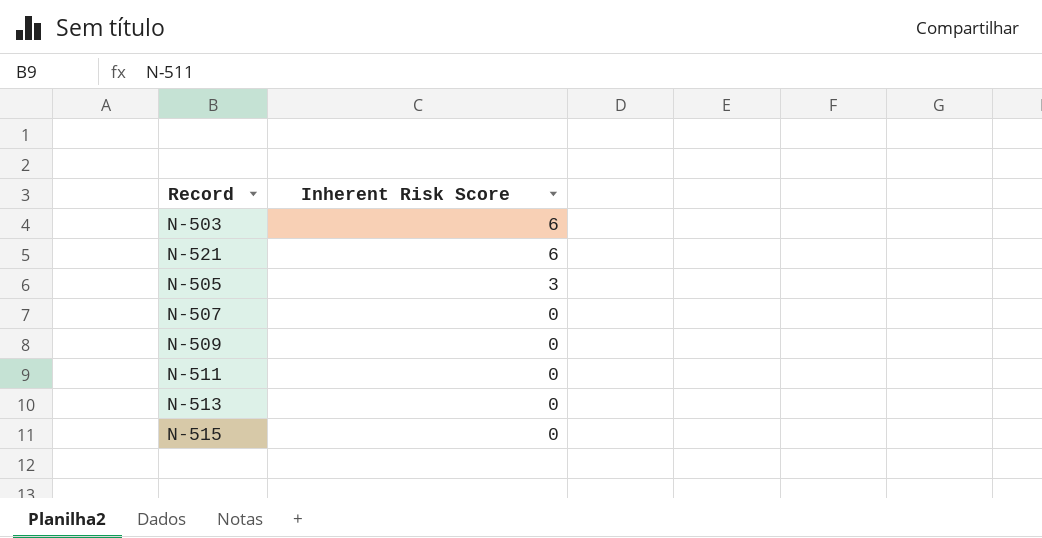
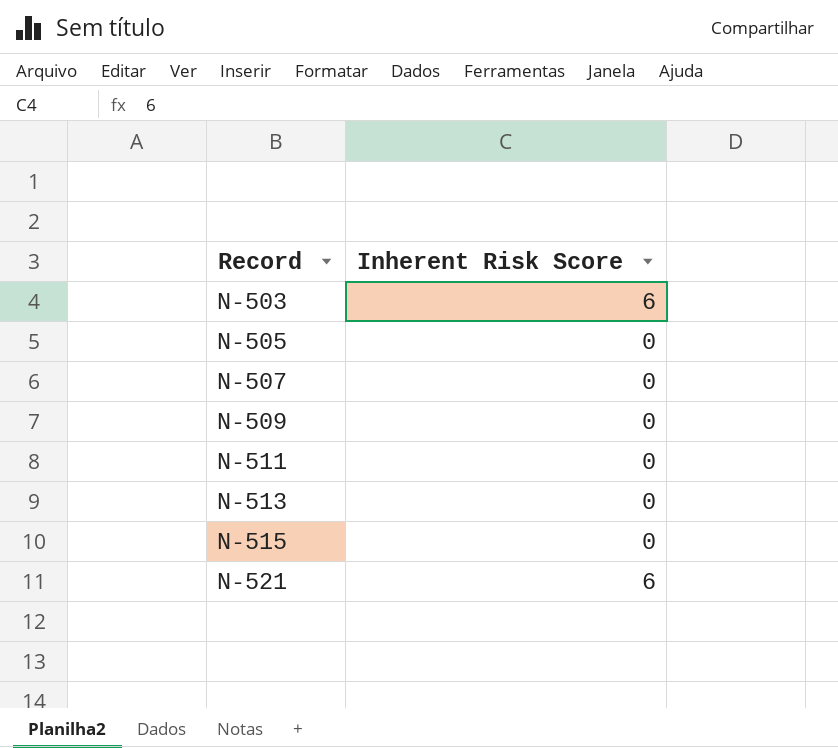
row order: Inherent Risk Score descending -> Record ascending
N-505 | Inherent Risk Score: 3 -> 0

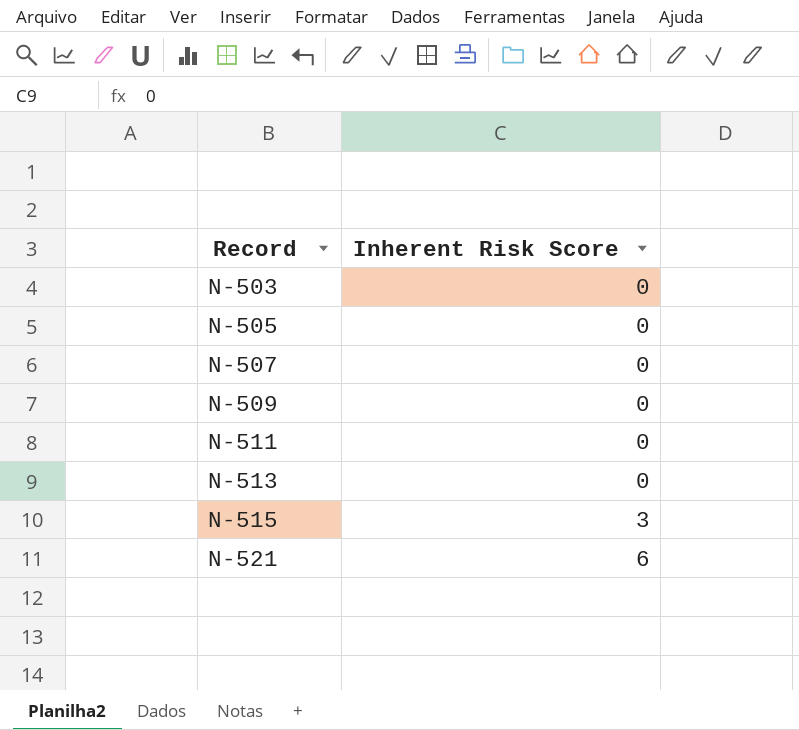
N-503 | Inherent Risk Score: 6 -> 0
N-515 | Inherent Risk Score: 0 -> 3

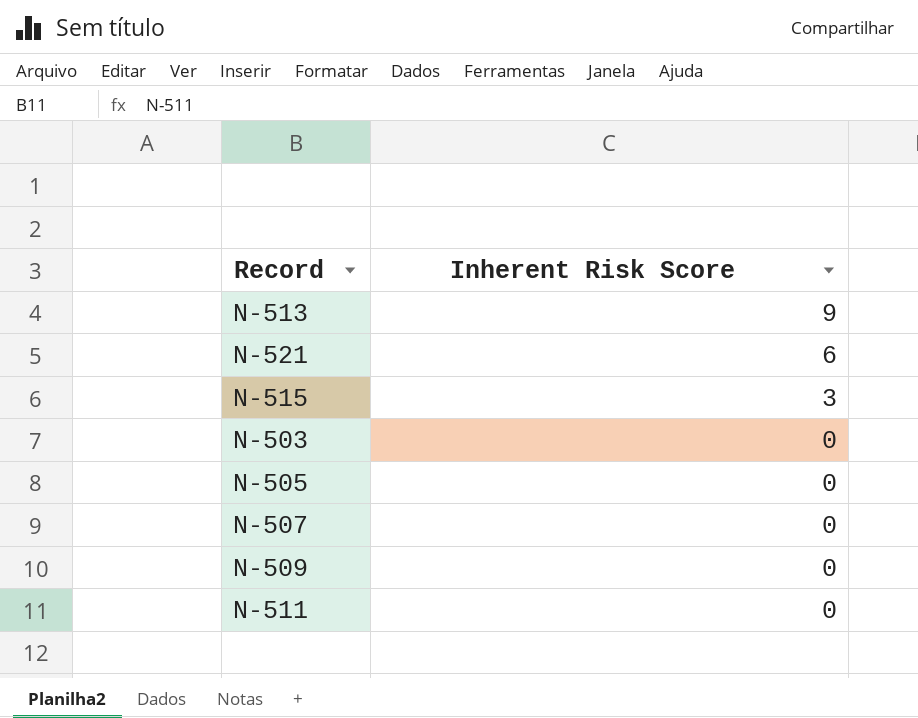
row order: Record ascending -> Inherent Risk Score descending
N-513 | Inherent Risk Score: 0 -> 9

